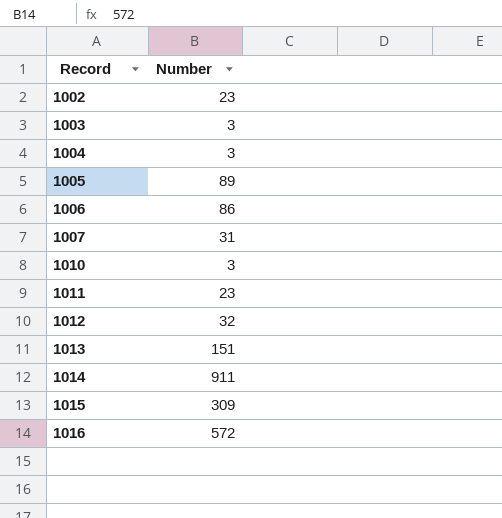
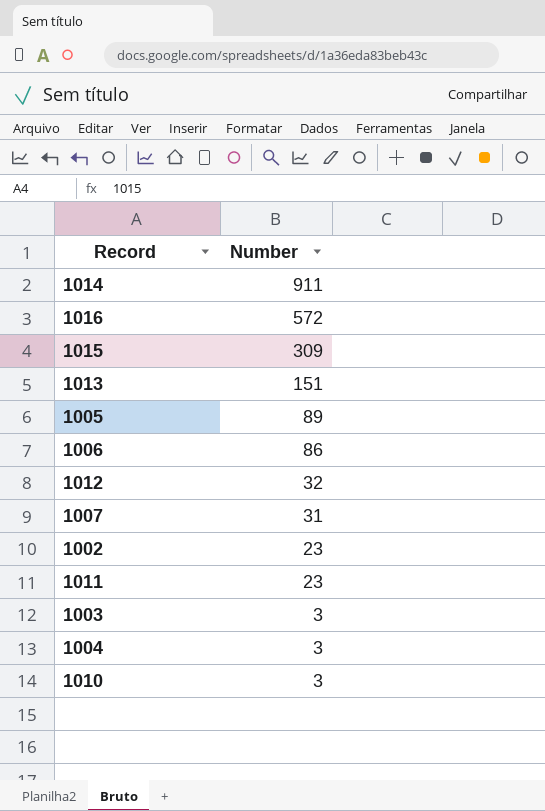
row order: Record ascending -> Number descending

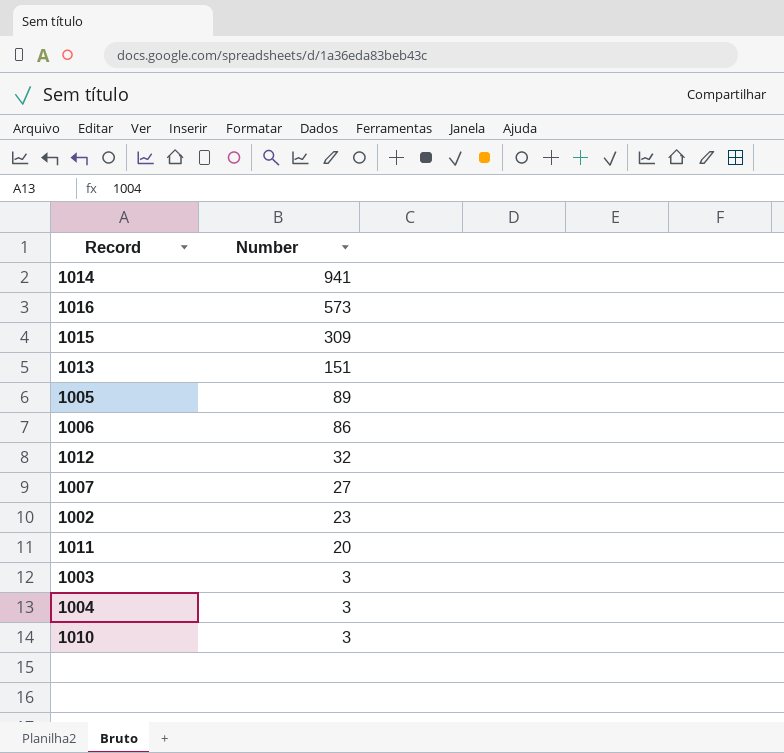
1014 | Number: 911 -> 941
1016 | Number: 572 -> 573
1007 | Number: 31 -> 27
1011 | Number: 23 -> 20

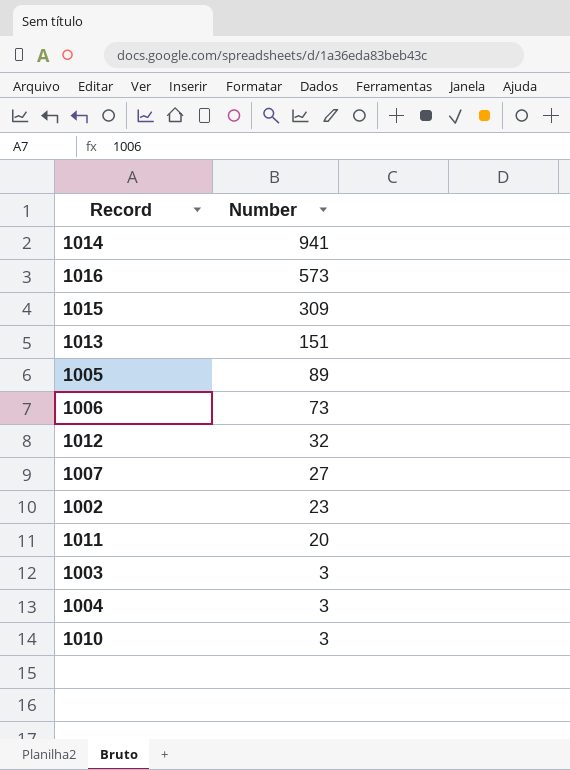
1006 | Number: 86 -> 73

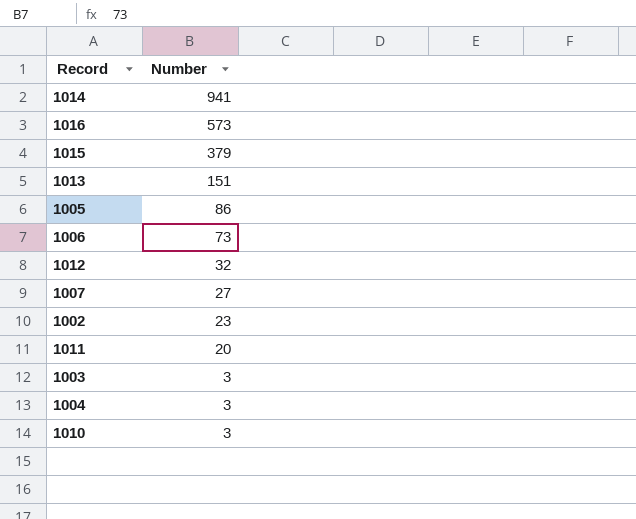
1015 | Number: 309 -> 379
1005 | Number: 89 -> 86

